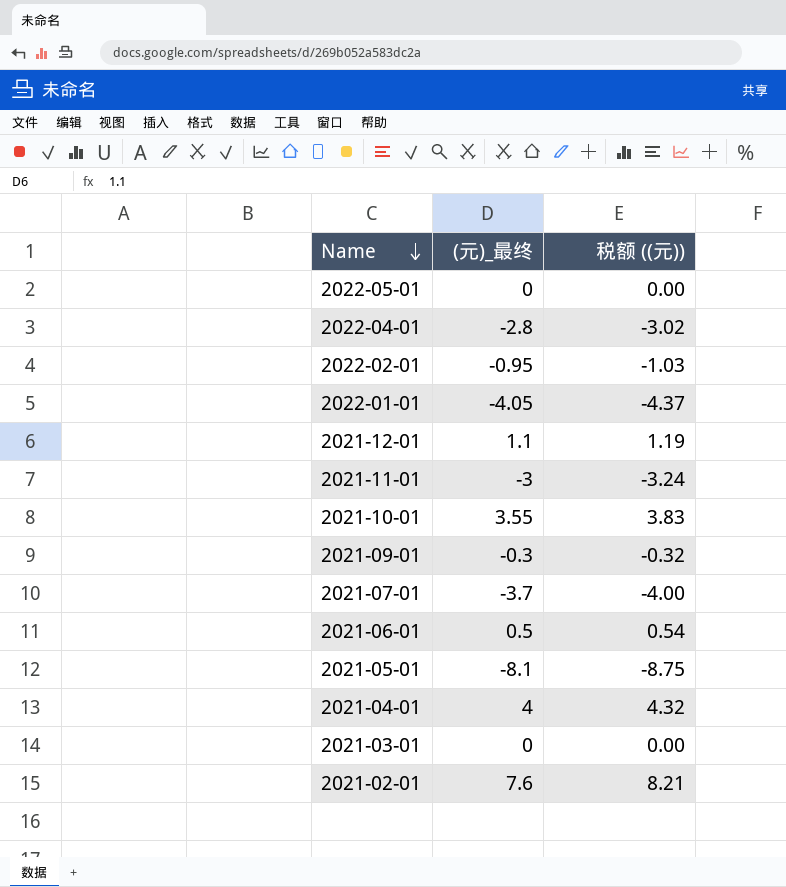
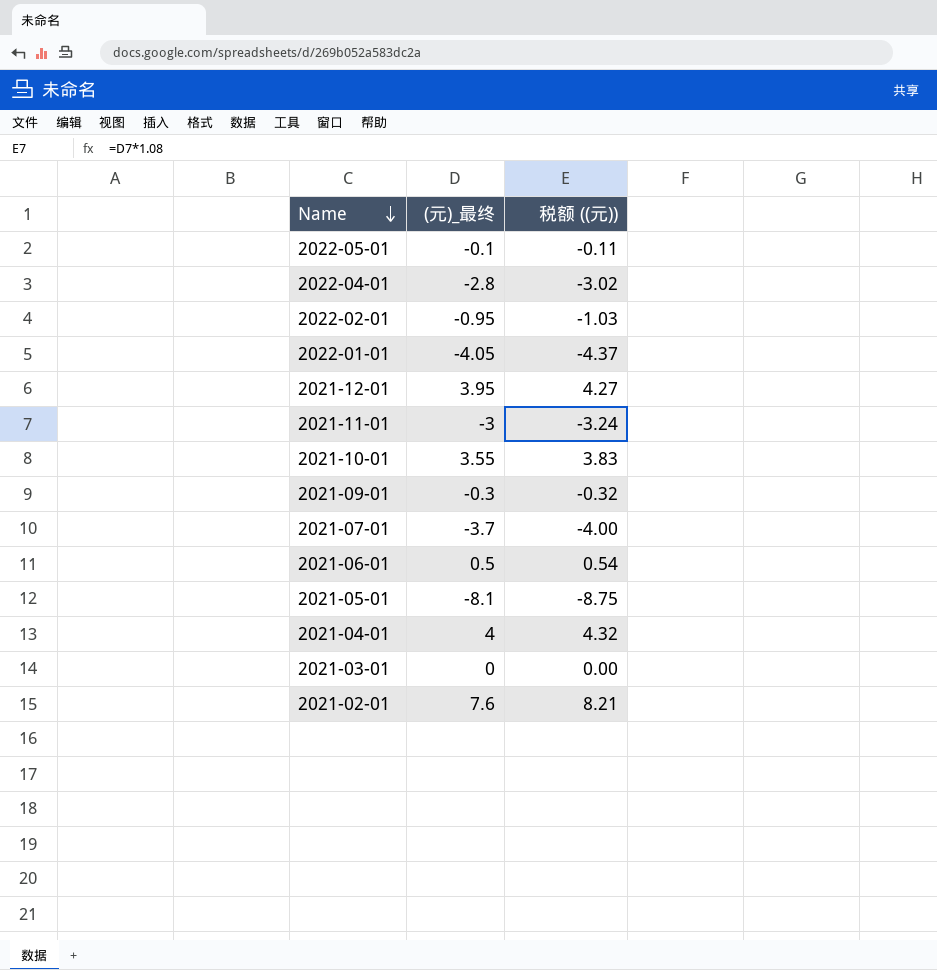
2022-05-01 | (元)_最终: 0 -> -0.1
2022-05-01 | 税额 ((元)): 0.00 -> -0.11
2021-12-01 | (元)_最终: 1.1 -> 3.95
2021-12-01 | 税额 ((元)): 1.19 -> 4.27

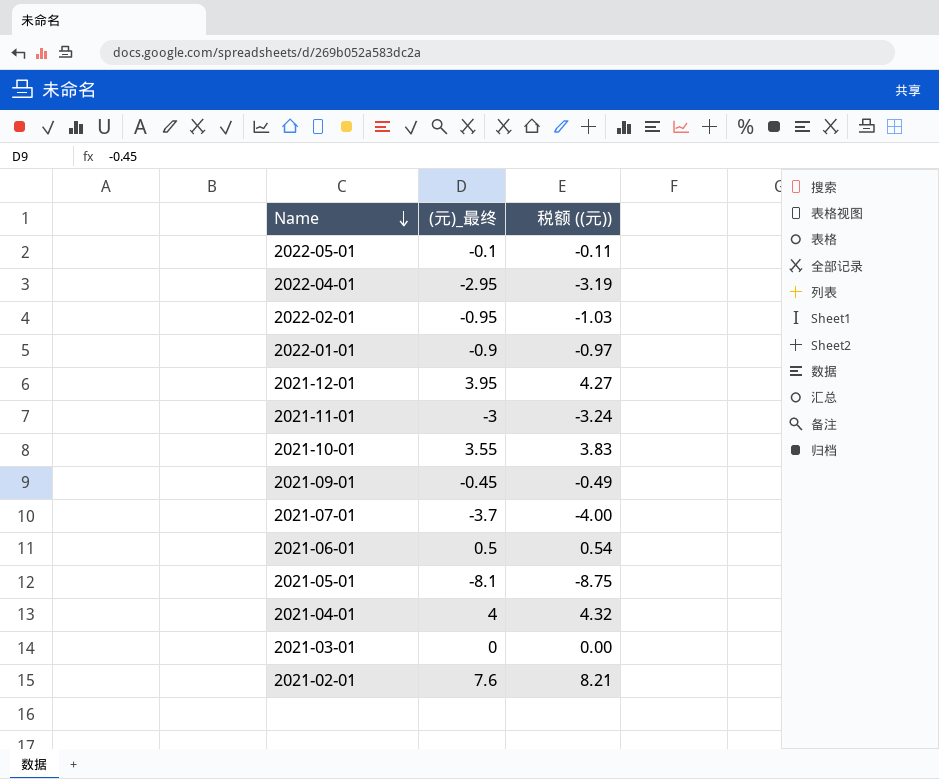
2022-04-01 | (元)_最终: -2.8 -> -2.95
2022-04-01 | 税额 ((元)): -3.02 -> -3.19
2022-01-01 | (元)_最终: -4.05 -> -0.9
2022-01-01 | 税额 ((元)): -4.37 -> -0.97
2021-09-01 | (元)_最终: -0.3 -> -0.45
2021-09-01 | 税额 ((元)): -0.32 -> -0.49

